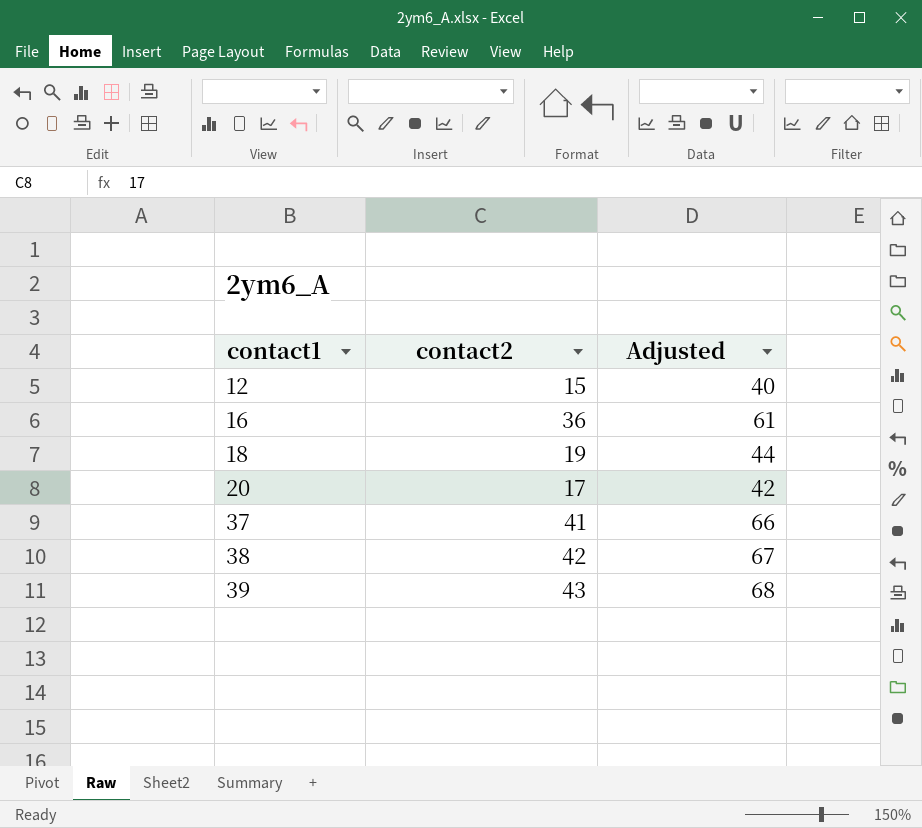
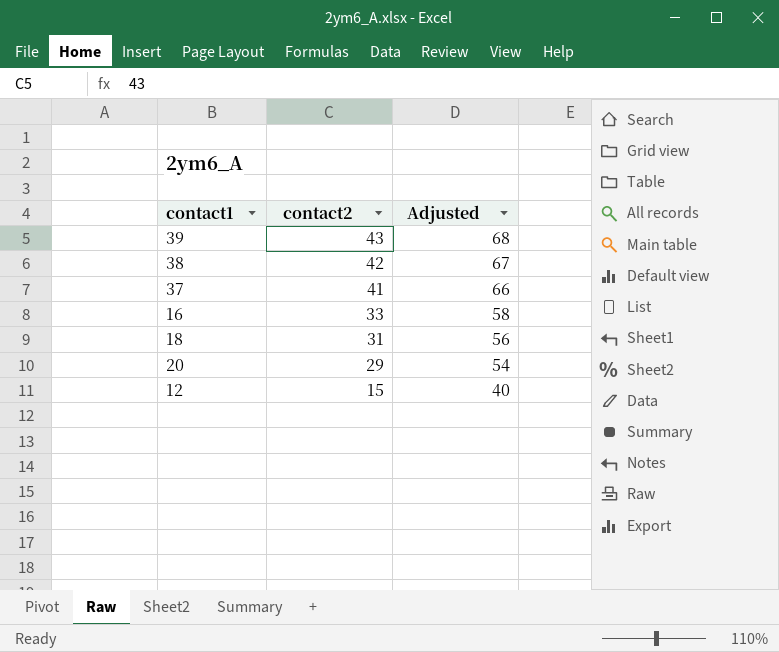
row order: contact1 ascending -> contact2 descending
16 | contact2: 36 -> 33
16 | Adjusted: 61 -> 58
18 | contact2: 19 -> 31
18 | Adjusted: 44 -> 56
20 | contact2: 17 -> 29
20 | Adjusted: 42 -> 54

